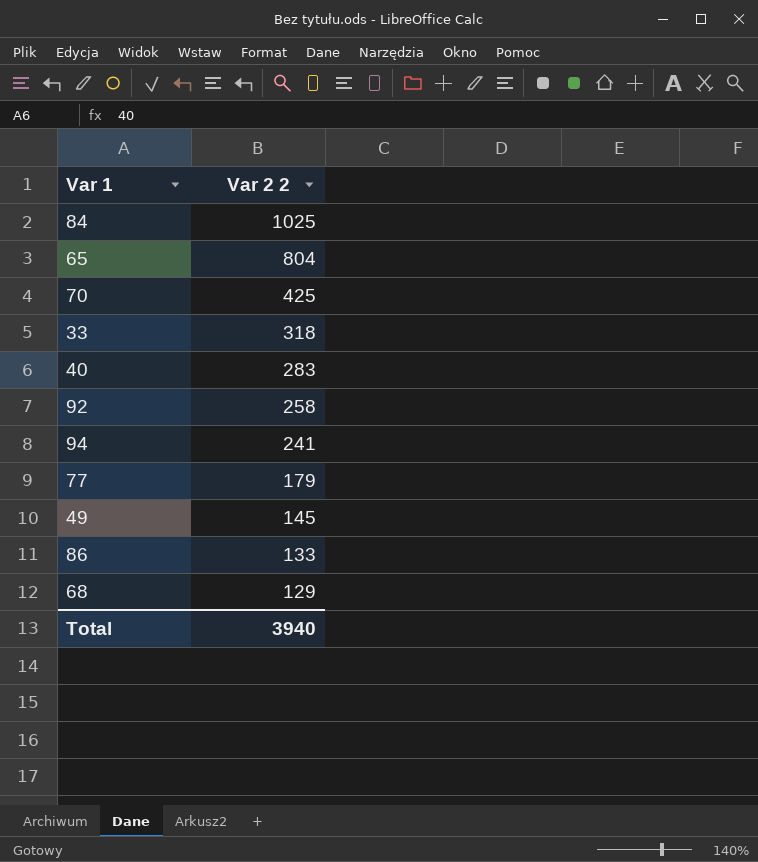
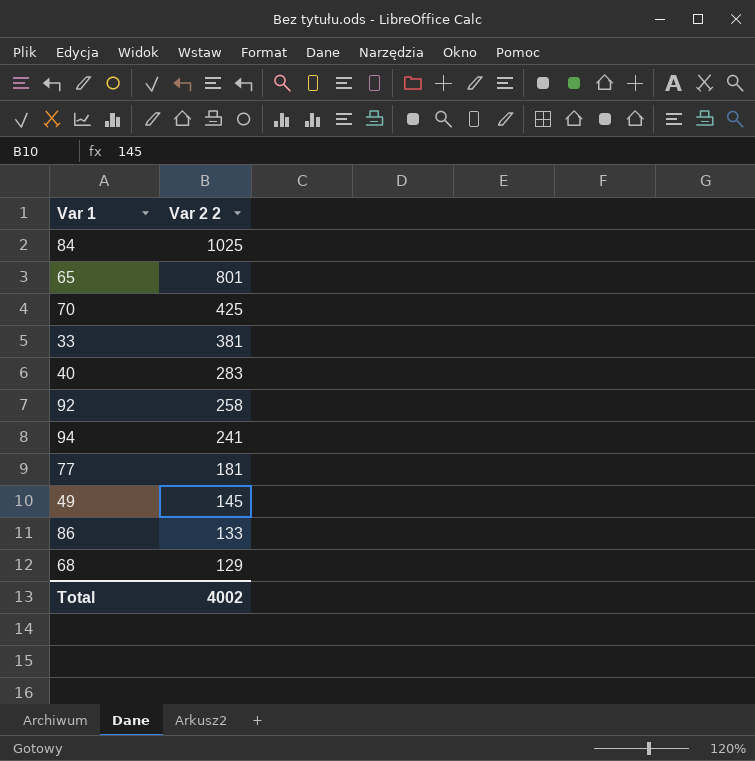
65 | Var 2 2: 804 -> 801
33 | Var 2 2: 318 -> 381
77 | Var 2 2: 179 -> 181
Total | Var 2 2: 3940 -> 4002

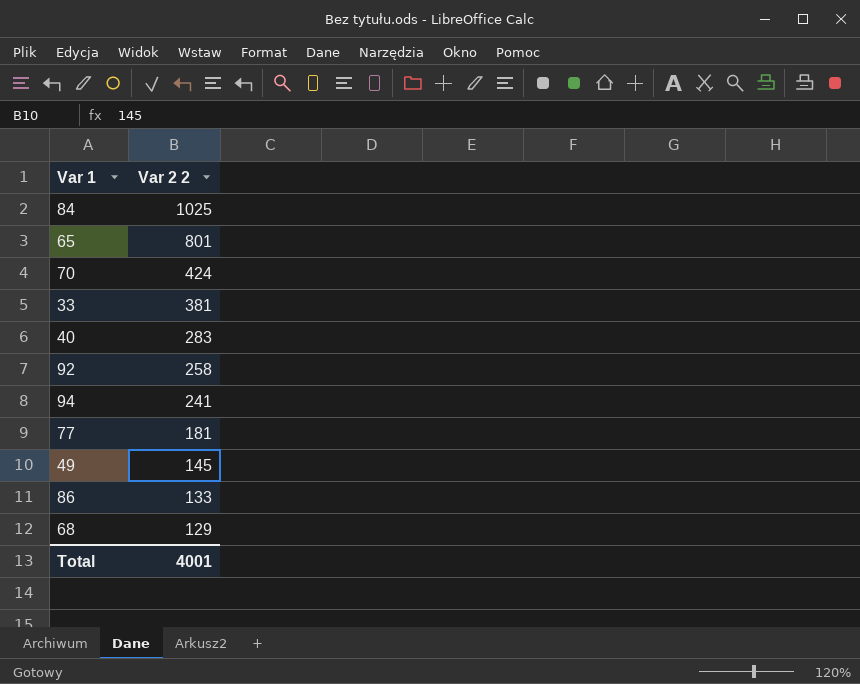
70 | Var 2 2: 425 -> 424
Total | Var 2 2: 4002 -> 4001

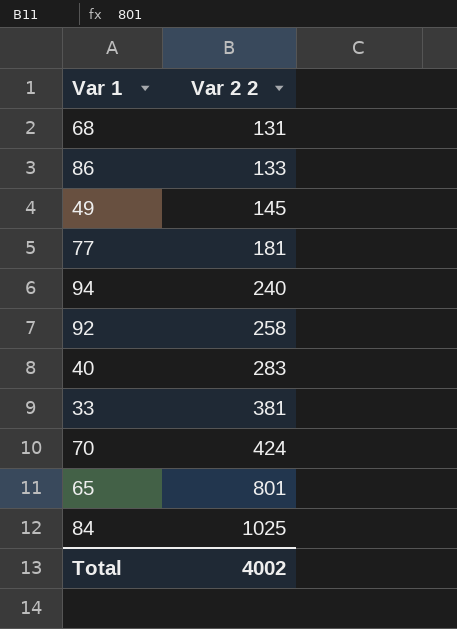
row order: Var 2 2 descending -> Var 2 2 ascending
68 | Var 2 2: 129 -> 131
94 | Var 2 2: 241 -> 240
Total | Var 2 2: 4001 -> 4002

